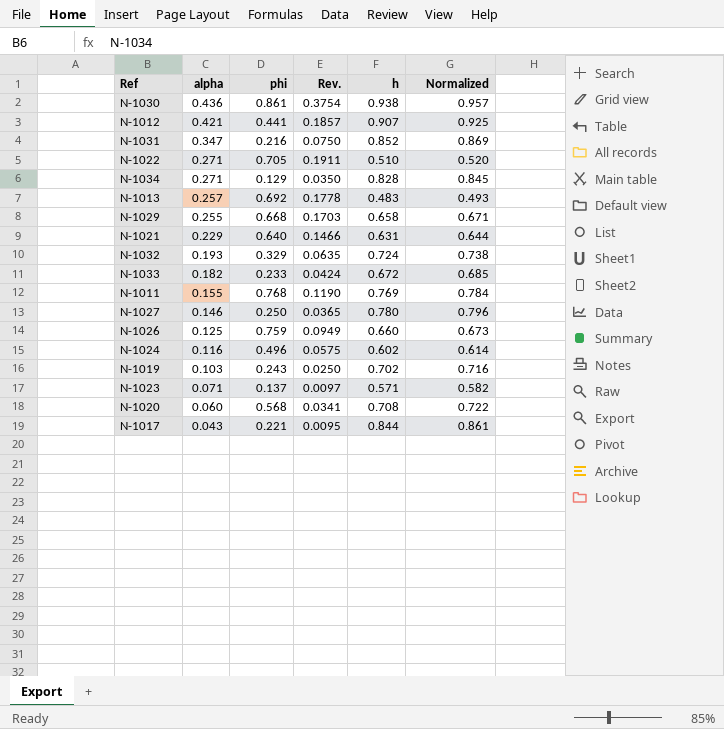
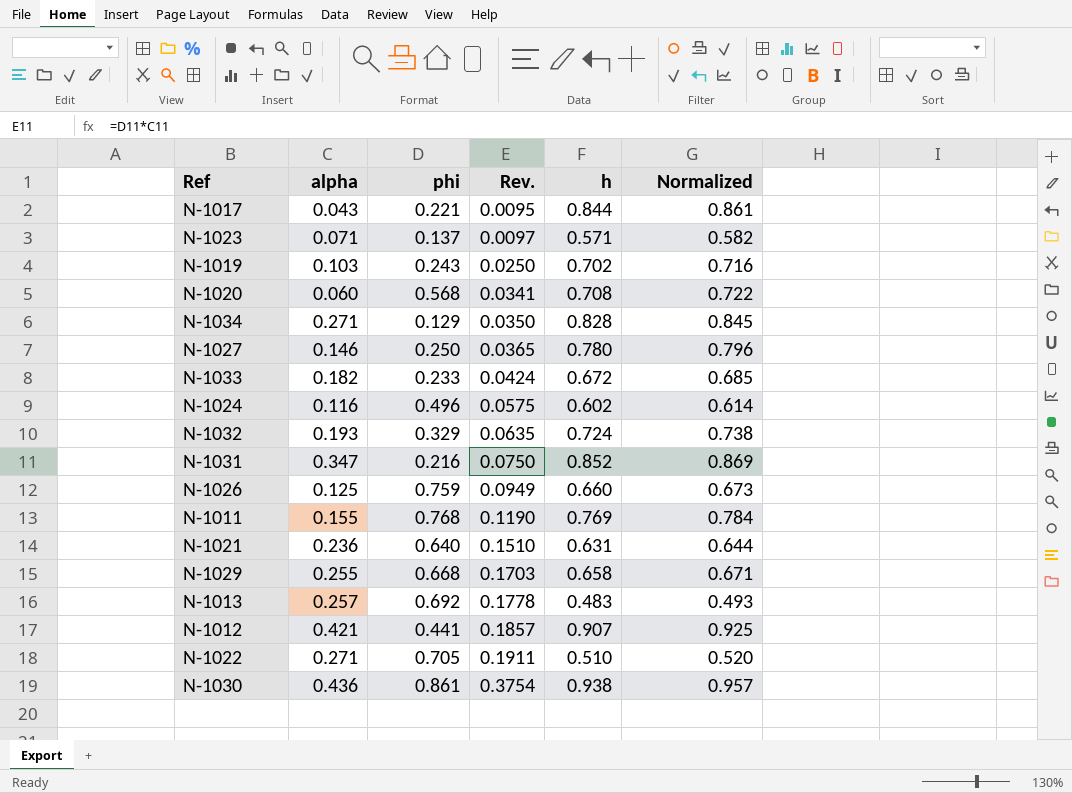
row order: alpha descending -> Rev. ascending
N-1021 | alpha: 0.229 -> 0.236
N-1021 | Rev.: 0.1466 -> 0.1510

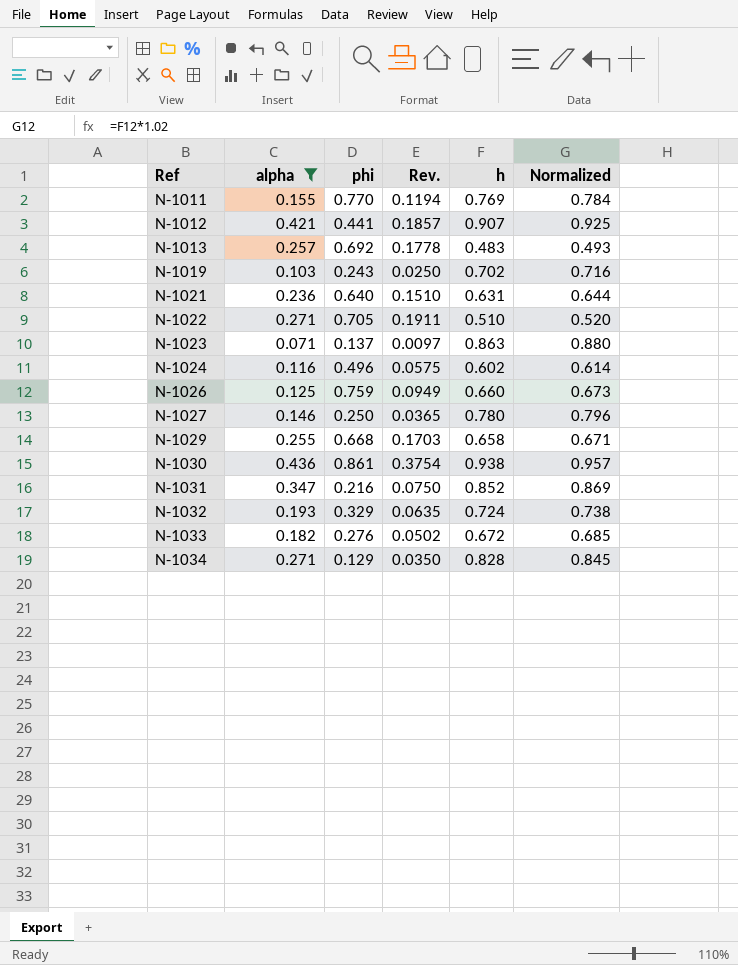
filter: none -> alpha >= 0.071
row order: Rev. ascending -> Ref ascending
N-1011 | phi: 0.768 -> 0.770
N-1011 | Rev.: 0.1190 -> 0.1194
N-1023 | h: 0.571 -> 0.863
N-1023 | Normalized: 0.582 -> 0.880
N-1033 | phi: 0.233 -> 0.276
N-1033 | Rev.: 0.0424 -> 0.0502

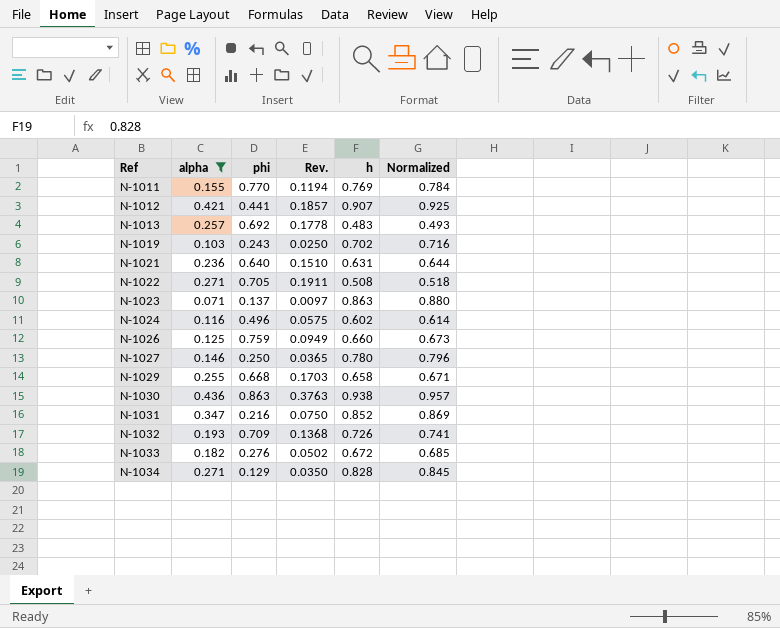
N-1022 | h: 0.510 -> 0.508
N-1022 | Normalized: 0.520 -> 0.518
N-1030 | phi: 0.861 -> 0.863
N-1030 | Rev.: 0.3754 -> 0.3763
N-1032 | phi: 0.329 -> 0.709
N-1032 | Rev.: 0.0635 -> 0.1368
N-1032 | h: 0.724 -> 0.726
N-1032 | Normalized: 0.738 -> 0.741

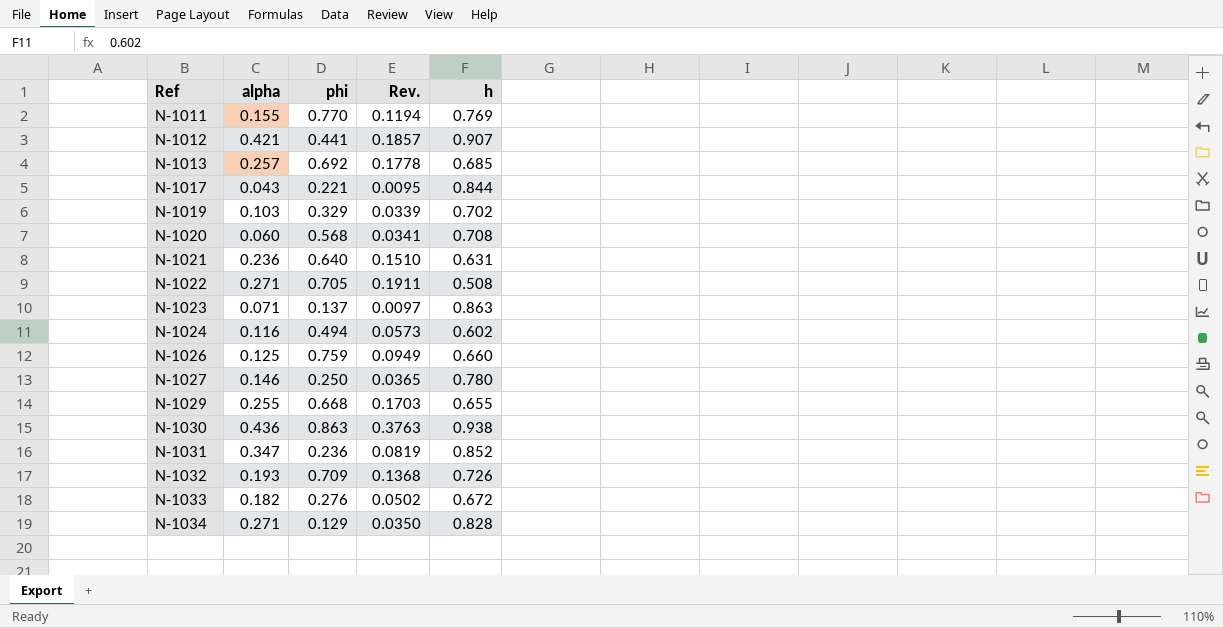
filter: alpha >= 0.071 -> none
column Normalized | formula: [h] * 1.02 -> none
N-1013 | h: 0.483 -> 0.685
N-1019 | phi: 0.243 -> 0.329
N-1019 | Rev.: 0.0250 -> 0.0339
N-1024 | phi: 0.496 -> 0.494
N-1024 | Rev.: 0.0575 -> 0.0573
N-1029 | h: 0.658 -> 0.655
N-1031 | phi: 0.216 -> 0.236
N-1031 | Rev.: 0.0750 -> 0.0819

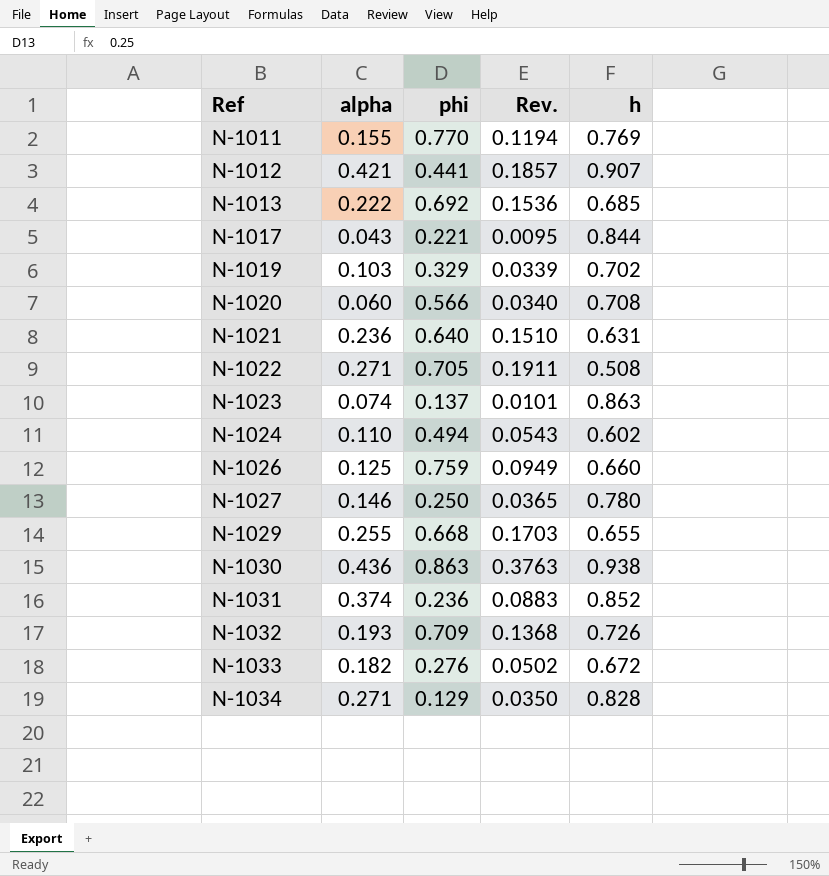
N-1013 | alpha: 0.257 -> 0.222
N-1013 | Rev.: 0.1778 -> 0.1536
N-1020 | phi: 0.568 -> 0.566
N-1020 | Rev.: 0.0341 -> 0.0340
N-1023 | alpha: 0.071 -> 0.074
N-1023 | Rev.: 0.0097 -> 0.0101
N-1024 | alpha: 0.116 -> 0.110
N-1024 | Rev.: 0.0573 -> 0.0543
N-1031 | alpha: 0.347 -> 0.374
N-1031 | Rev.: 0.0819 -> 0.0883

